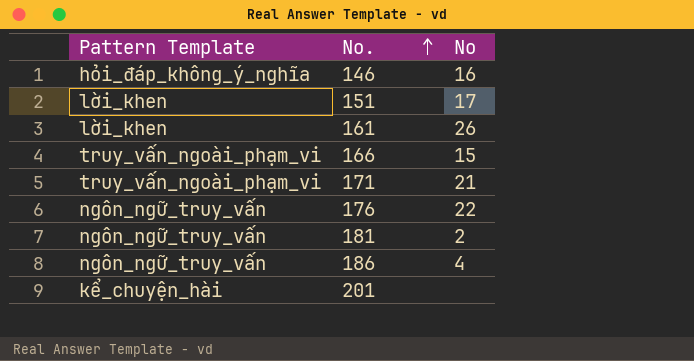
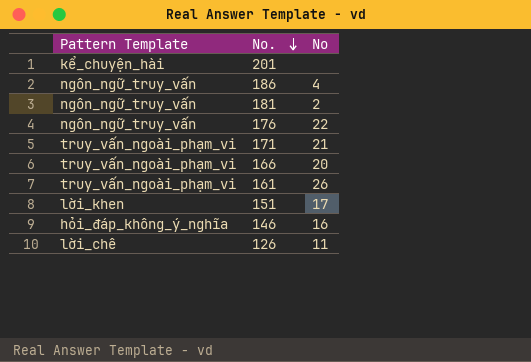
row order: No. ascending -> No. descending
166 | No: 15 -> 20
161 | Pattern Template: lời_khen -> truy_vấn_ngoài_phạm_vi
row 126: none -> lời_chê | 11

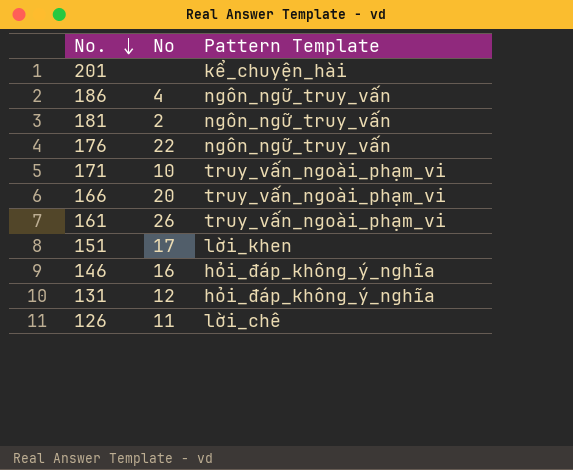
column Pattern Template | position: 1 -> 3
171 | No: 21 -> 10
row 131: none -> 12 | hỏi_đáp_không_ý_nghĩa

